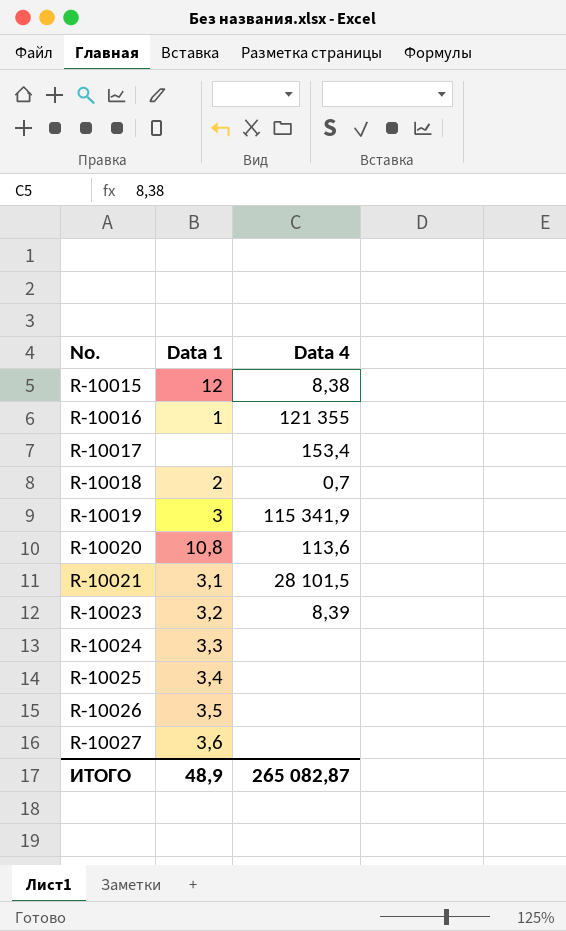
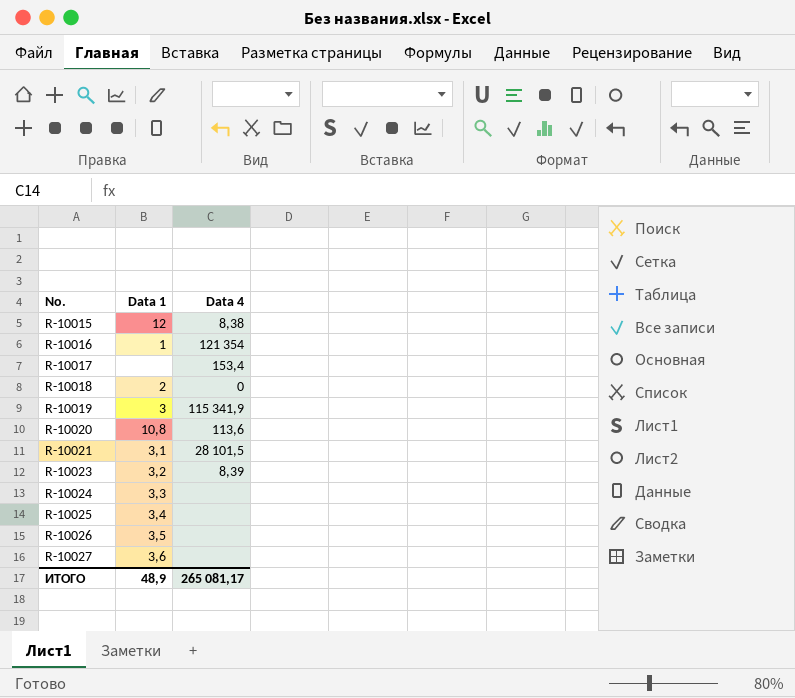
R-10016 | Data 4: 121 355 -> 121 354
R-10018 | Data 4: 0,7 -> 0
ИТОГО | Data 4: 265 082,87 -> 265 081,17

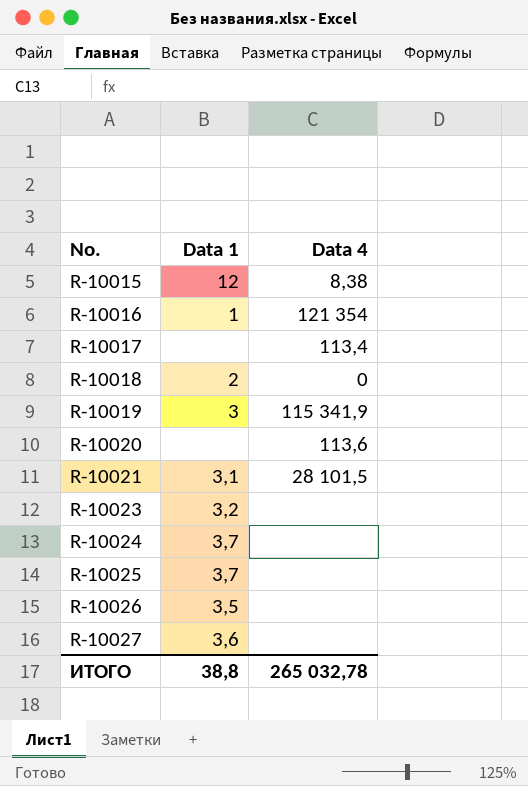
R-10017 | Data 4: 153,4 -> 113,4
R-10020 | Data 1: 10,8 -> none
R-10023 | Data 4: 8,39 -> none
R-10024 | Data 1: 3,3 -> 3,7
R-10025 | Data 1: 3,4 -> 3,7
ИТОГО | Data 1: 48,9 -> 38,8
ИТОГО | Data 4: 265 081,17 -> 265 032,78

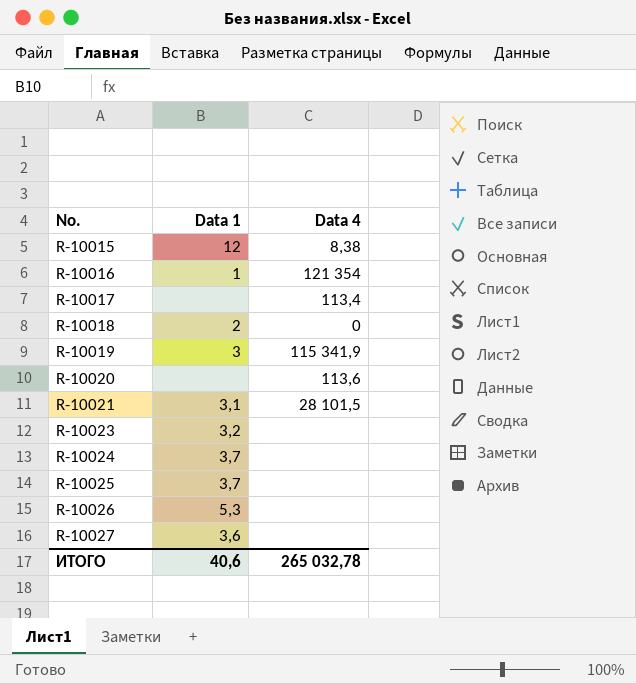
R-10026 | Data 1: 3,5 -> 5,3
ИТОГО | Data 1: 38,8 -> 40,6

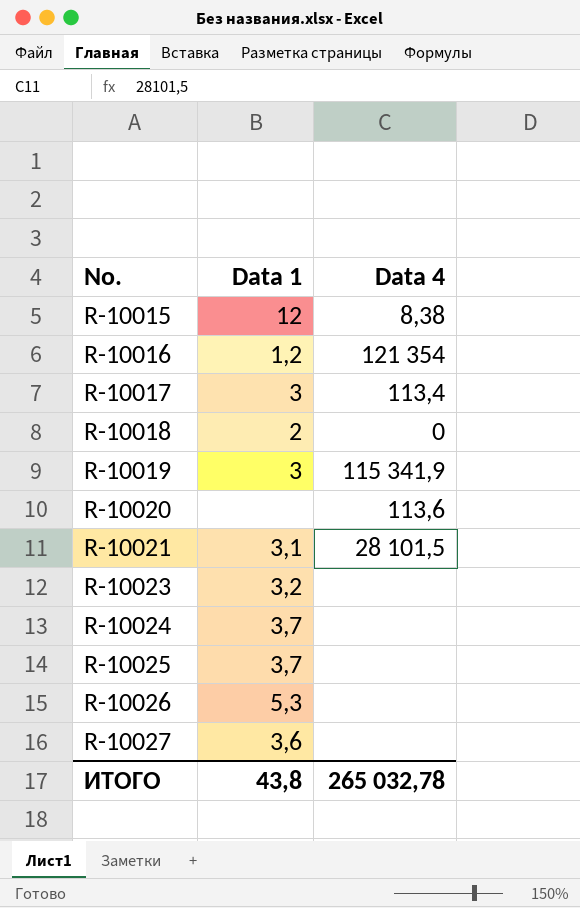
R-10016 | Data 1: 1 -> 1,2
R-10017 | Data 1: none -> 3
ИТОГО | Data 1: 40,6 -> 43,8

